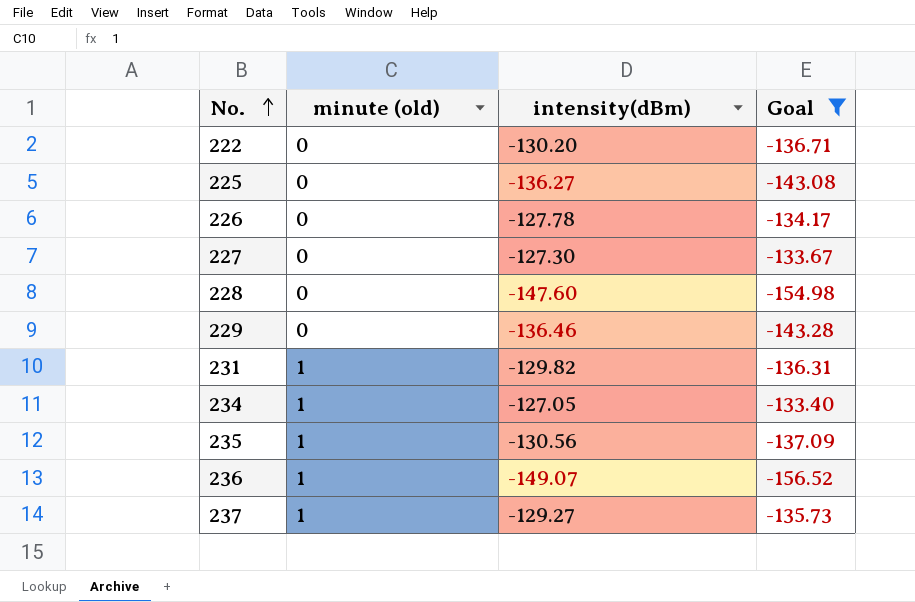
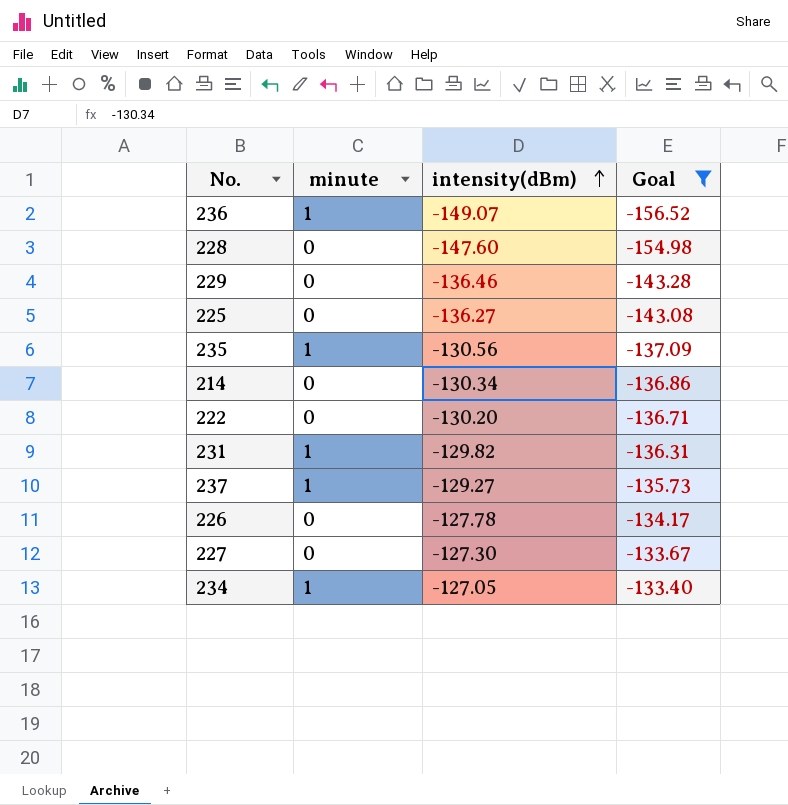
row order: No. ascending -> intensity(dBm) ascending
column name: minute (old) -> minute
row 214: none -> 0 | -130.34 | -136.86

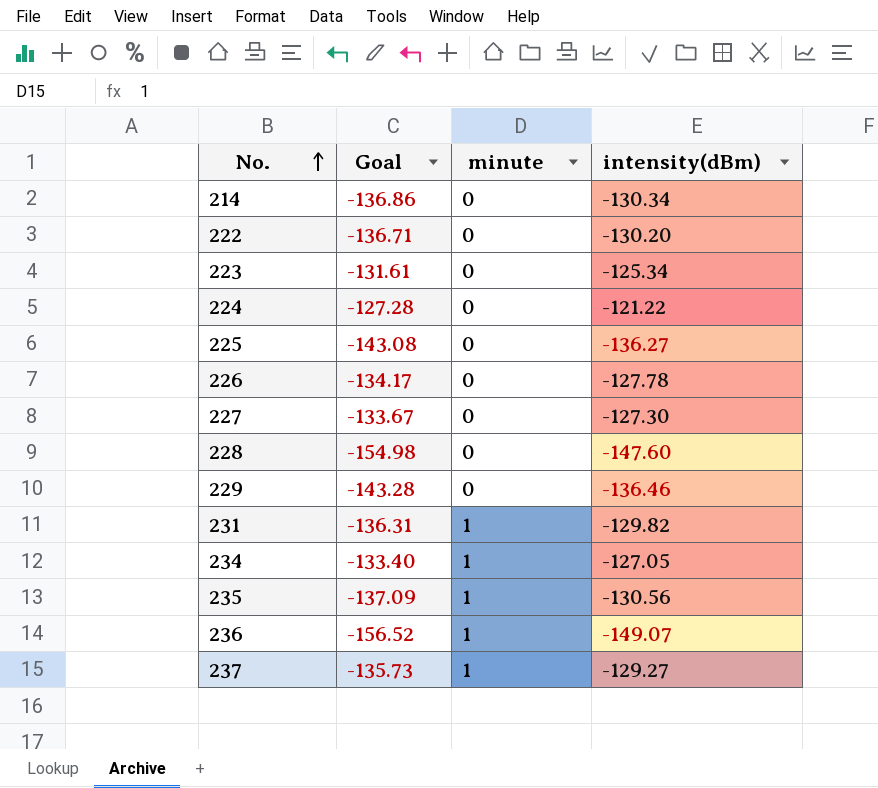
filter: Goal <= -133.40 -> none
row order: intensity(dBm) ascending -> No. ascending
column Goal | position: 4 -> 2

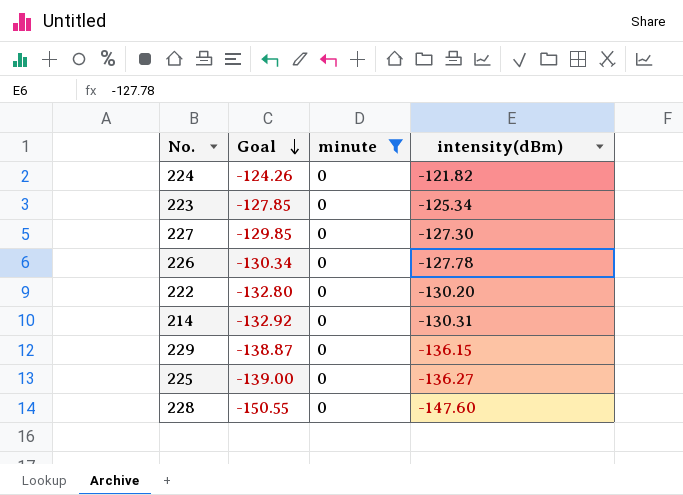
filter: none -> minute = 0
row order: No. ascending -> Goal descending
column Goal | formula: [intensity(dBm)] * 1.05 -> [intensity(dBm)] * 1.02
224 | intensity(dBm): -121.22 -> -121.82
214 | intensity(dBm): -130.34 -> -130.31
229 | intensity(dBm): -136.46 -> -136.15

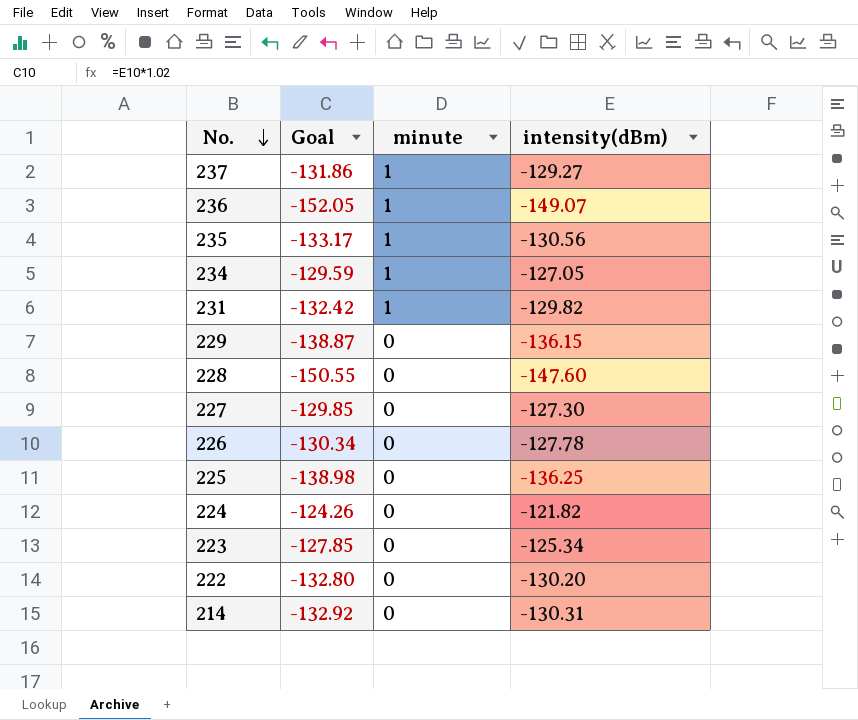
filter: minute = 0 -> none
row order: Goal descending -> No. descending
225 | Goal: -139.00 -> -138.98
225 | intensity(dBm): -136.27 -> -136.25

